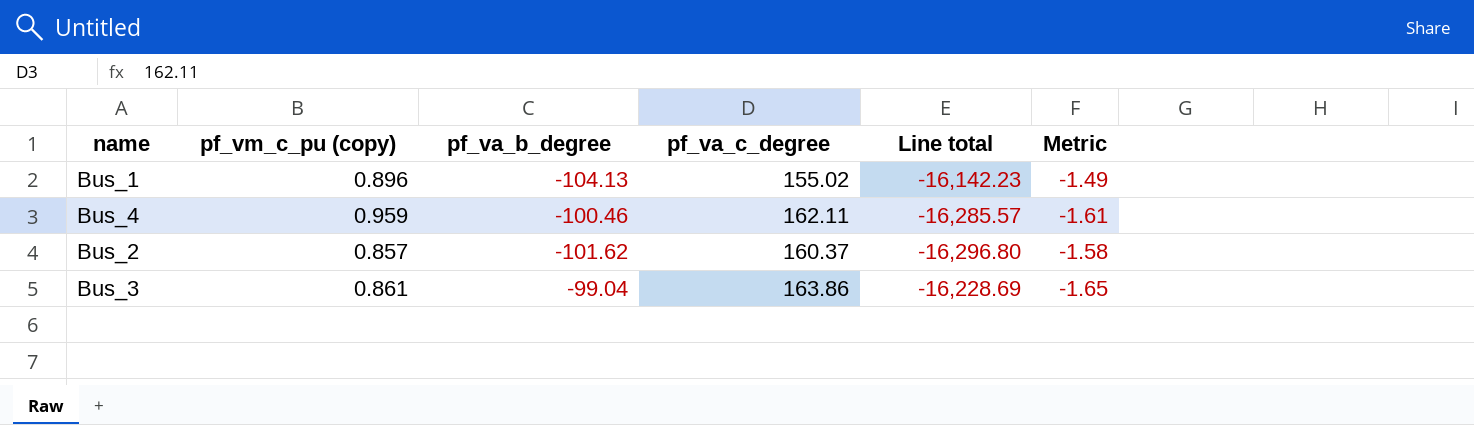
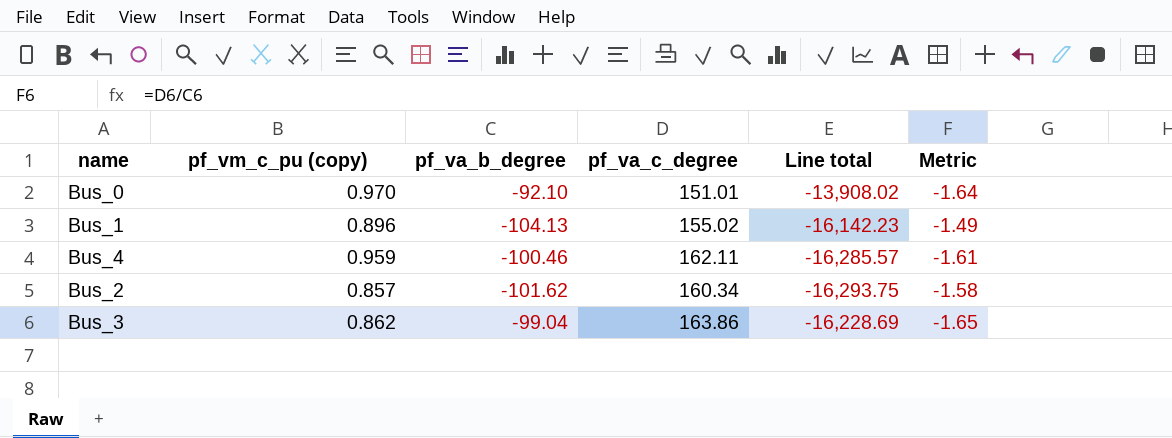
row Bus_0: none -> 0.970 | -92.10 | 151.01 | -13,908.02 | -1.64
Bus_2 | pf_va_c_degree: 160.37 -> 160.34
Bus_2 | Line total: -16,296.80 -> -16,293.75
Bus_3 | pf_vm_c_pu (copy): 0.861 -> 0.862

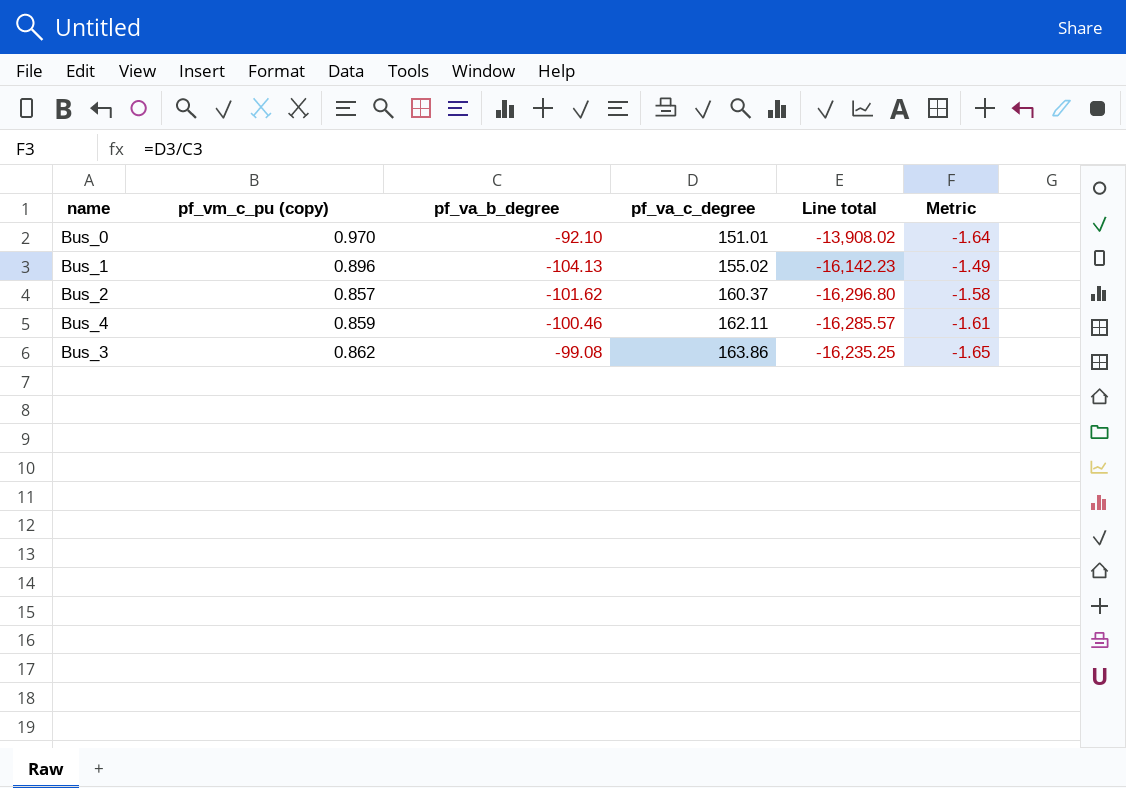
row order: none -> pf_va_c_degree ascending
Bus_2 | pf_va_c_degree: 160.34 -> 160.37
Bus_2 | Line total: -16,293.75 -> -16,296.80
Bus_4 | pf_vm_c_pu (copy): 0.959 -> 0.859
Bus_3 | pf_va_b_degree: -99.04 -> -99.08
Bus_3 | Line total: -16,228.69 -> -16,235.25

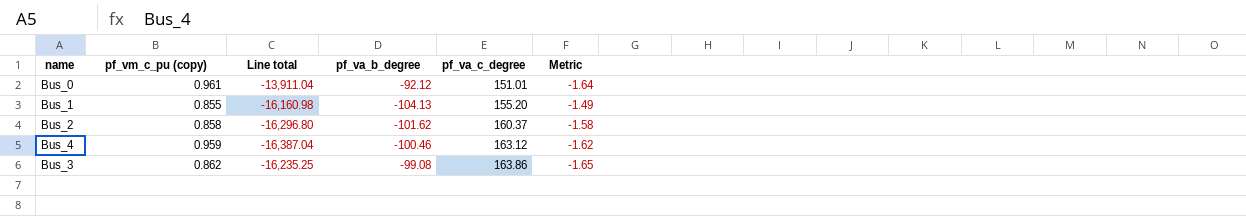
column Line total | position: 5 -> 3
Bus_0 | pf_vm_c_pu (copy): 0.970 -> 0.961
Bus_0 | Line total: -13,908.02 -> -13,911.04
Bus_0 | pf_va_b_degree: -92.10 -> -92.12
Bus_1 | pf_vm_c_pu (copy): 0.896 -> 0.855
Bus_1 | Line total: -16,142.23 -> -16,160.98
Bus_1 | pf_va_c_degree: 155.02 -> 155.20
Bus_2 | pf_vm_c_pu (copy): 0.857 -> 0.858
Bus_4 | pf_vm_c_pu (copy): 0.859 -> 0.959
Bus_4 | Line total: -16,285.57 -> -16,387.04
Bus_4 | pf_va_c_degree: 162.11 -> 163.12
Bus_4 | Metric: -1.61 -> -1.62

